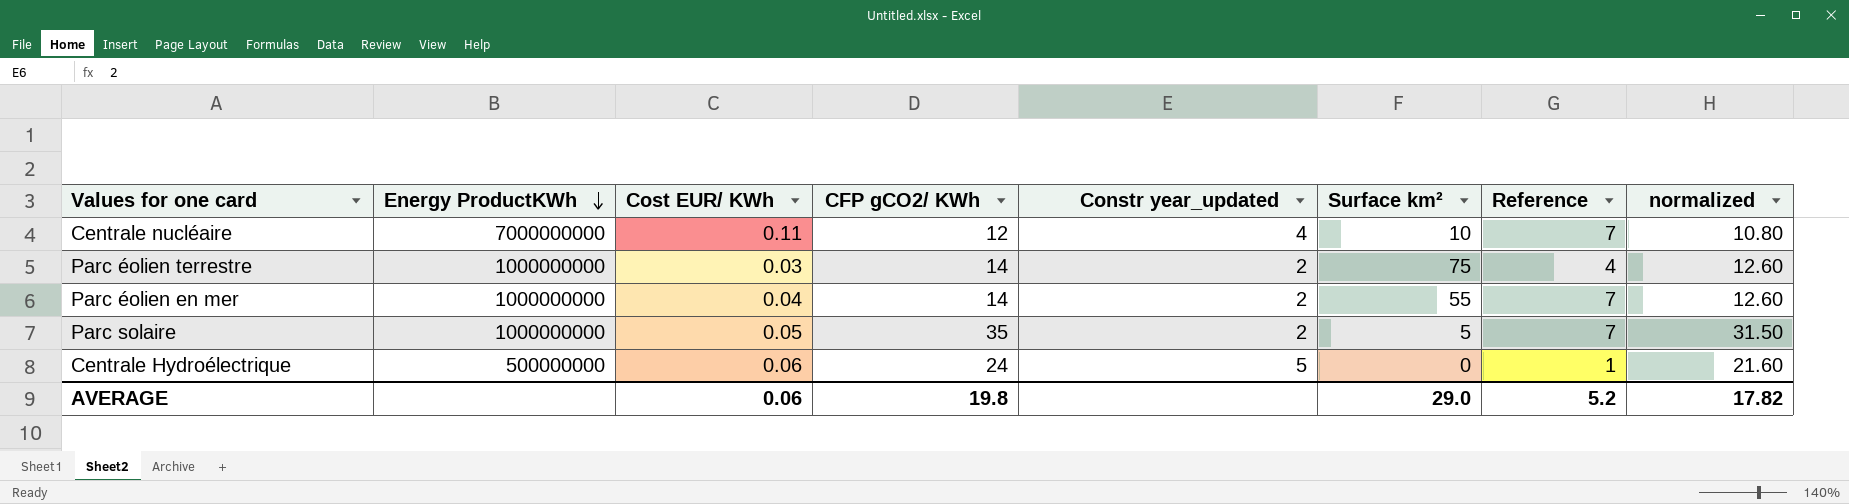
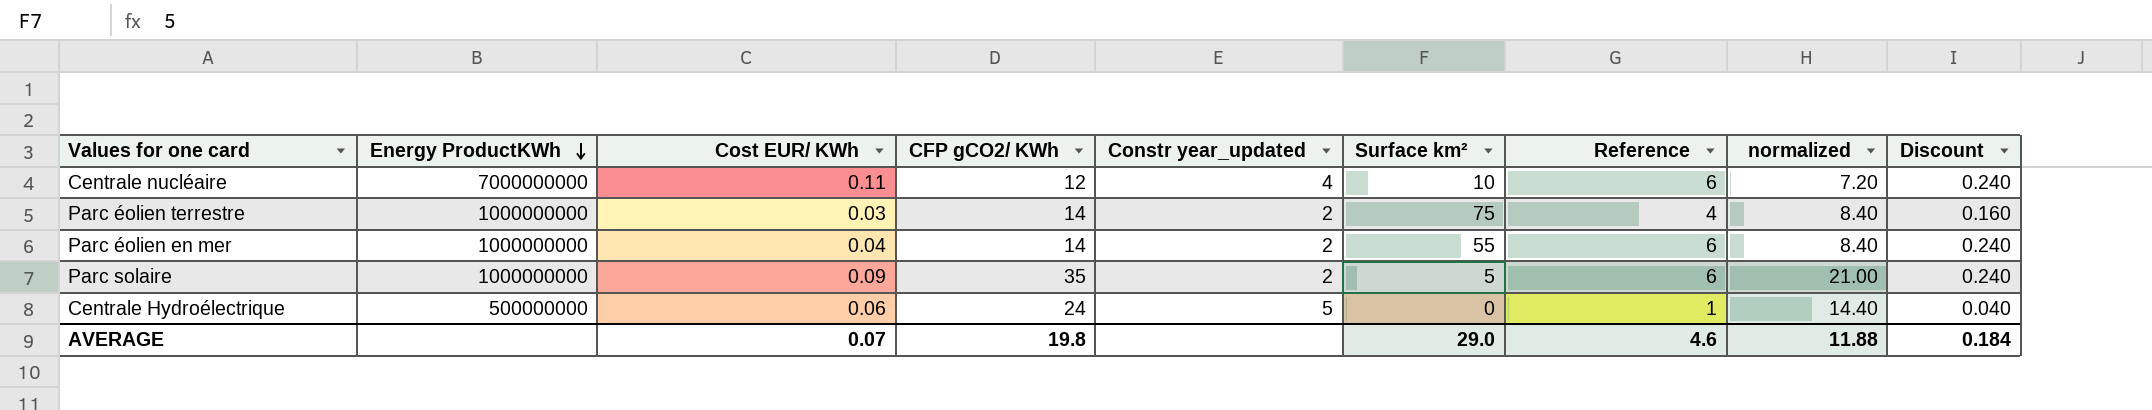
column normalized | formula: [CFP gCO2/ KWh] * 0.9 -> [CFP gCO2/ KWh] * 0.6
column Discount | formula: none -> [Reference] * 0.04
Centrale nucléaire | Reference: 7 -> 6
Parc éolien en mer | Reference: 7 -> 6
Parc solaire | Cost EUR/ KWh: 0.05 -> 0.09
Parc solaire | Reference: 7 -> 6
AVERAGE | Cost EUR/ KWh: 0.06 -> 0.07
AVERAGE | Reference: 5.2 -> 4.6
AVERAGE | normalized: 17.82 -> 11.88

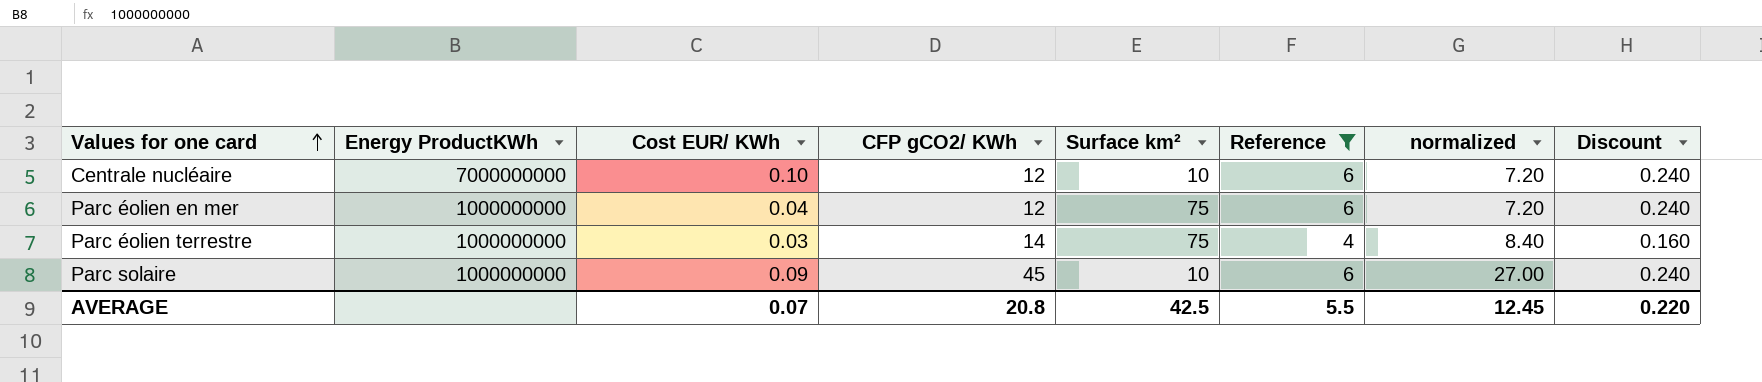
filter: none -> Reference != 1
row order: Energy ProductKWh descending -> Values for one card ascending
column Constr year_updated | position: 5 -> none
Centrale nucléaire | Cost EUR/ KWh: 0.11 -> 0.10
Parc éolien en mer | CFP gCO2/ KWh: 14 -> 12
Parc éolien en mer | Surface km²: 55 -> 75
Parc éolien en mer | normalized: 8.40 -> 7.20
Parc solaire | CFP gCO2/ KWh: 35 -> 45
Parc solaire | Surface km²: 5 -> 10
Parc solaire | normalized: 21.00 -> 27.00
AVERAGE | CFP gCO2/ KWh: 19.8 -> 20.8
AVERAGE | Surface km²: 29.0 -> 42.5
AVERAGE | Reference: 4.6 -> 5.5
AVERAGE | normalized: 11.88 -> 12.45
AVERAGE | Discount: 0.184 -> 0.220

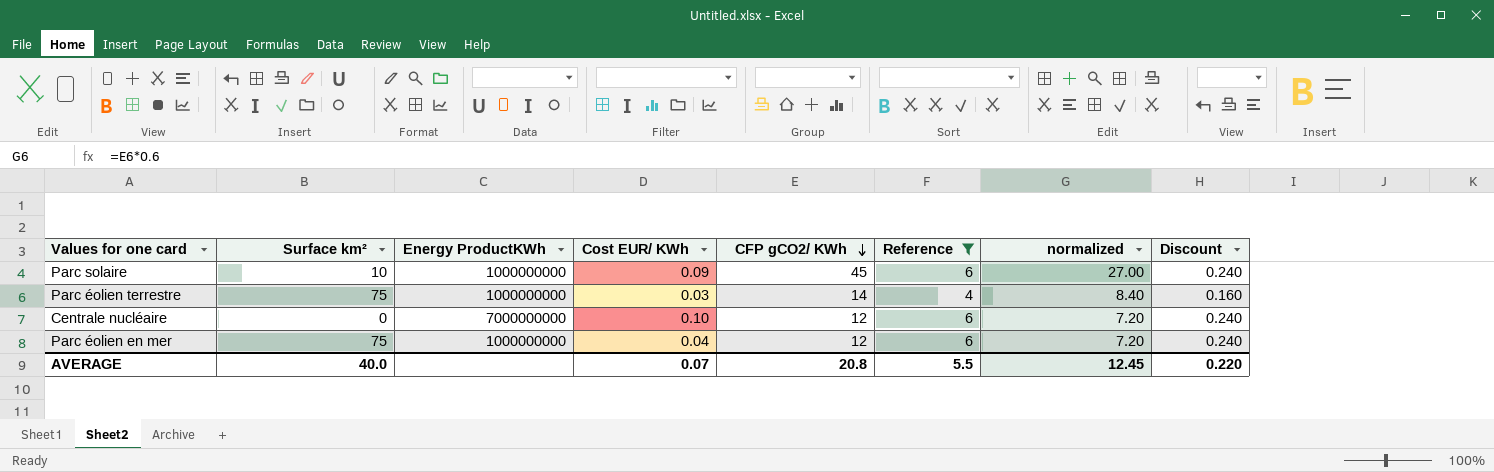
row order: Values for one card ascending -> CFP gCO2/ KWh descending
column Surface km² | position: 5 -> 2
Centrale nucléaire | Surface km²: 10 -> 0
AVERAGE | Surface km²: 42.5 -> 40.0

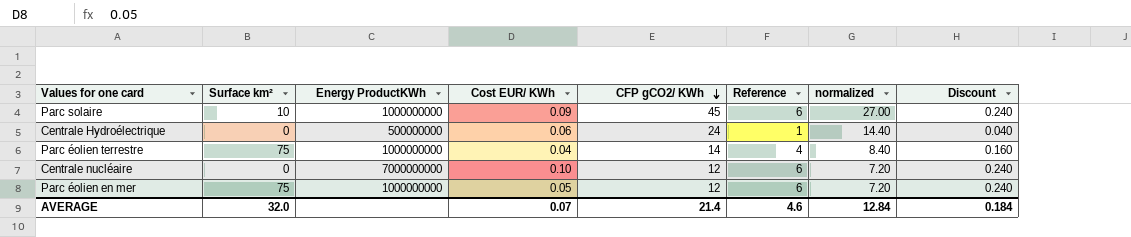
filter: Reference != 1 -> none
Parc éolien terrestre | Cost EUR/ KWh: 0.03 -> 0.04
Parc éolien en mer | Cost EUR/ KWh: 0.04 -> 0.05
AVERAGE | Surface km²: 40.0 -> 32.0
AVERAGE | CFP gCO2/ KWh: 20.8 -> 21.4
AVERAGE | Reference: 5.5 -> 4.6
AVERAGE | normalized: 12.45 -> 12.84
AVERAGE | Discount: 0.220 -> 0.184

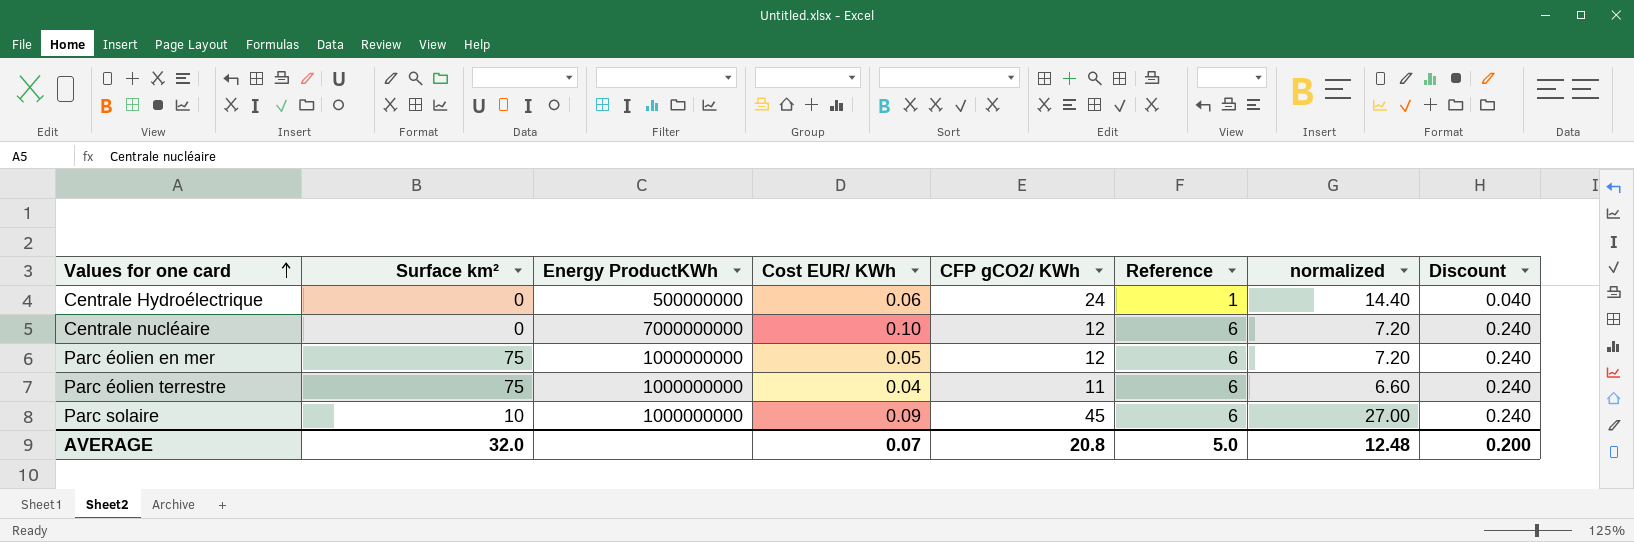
row order: CFP gCO2/ KWh descending -> Values for one card ascending
Parc éolien terrestre | CFP gCO2/ KWh: 14 -> 11
Parc éolien terrestre | Reference: 4 -> 6
Parc éolien terrestre | normalized: 8.40 -> 6.60
Parc éolien terrestre | Discount: 0.160 -> 0.240
AVERAGE | CFP gCO2/ KWh: 21.4 -> 20.8
AVERAGE | Reference: 4.6 -> 5.0
AVERAGE | normalized: 12.84 -> 12.48
AVERAGE | Discount: 0.184 -> 0.200

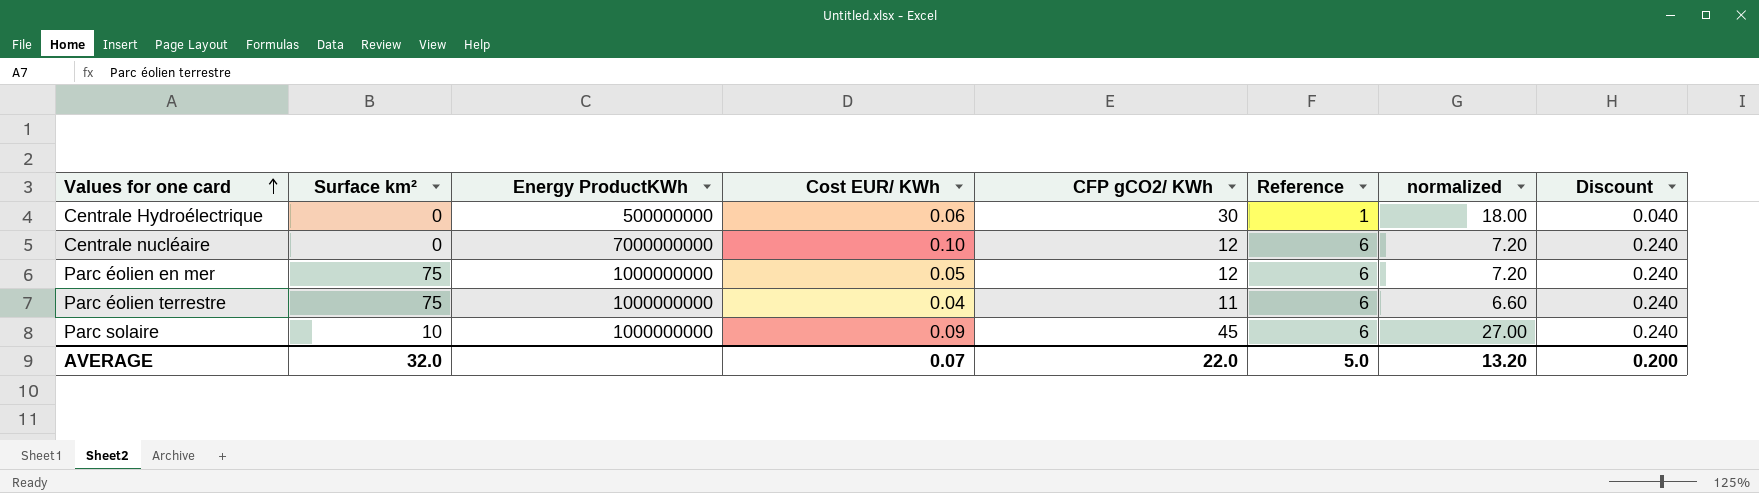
Centrale Hydroélectrique | CFP gCO2/ KWh: 24 -> 30
Centrale Hydroélectrique | normalized: 14.40 -> 18.00
AVERAGE | CFP gCO2/ KWh: 20.8 -> 22.0
AVERAGE | normalized: 12.48 -> 13.20

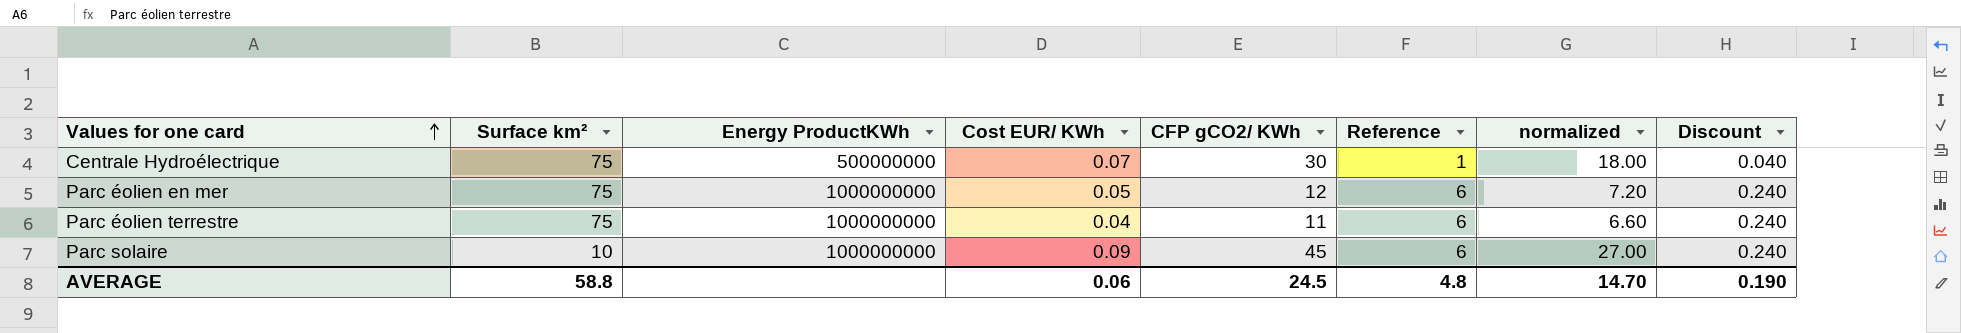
row Centrale nucléaire: 0 | 7000000000 | 0.10 | 12 | 6 | 7.20 | 0.240 -> none
Centrale Hydroélectrique | Surface km²: 0 -> 75
Centrale Hydroélectrique | Cost EUR/ KWh: 0.06 -> 0.07
AVERAGE | Surface km²: 32.0 -> 58.8
AVERAGE | Cost EUR/ KWh: 0.07 -> 0.06
AVERAGE | CFP gCO2/ KWh: 22.0 -> 24.5
AVERAGE | Reference: 5.0 -> 4.8
AVERAGE | normalized: 13.20 -> 14.70
AVERAGE | Discount: 0.200 -> 0.190

